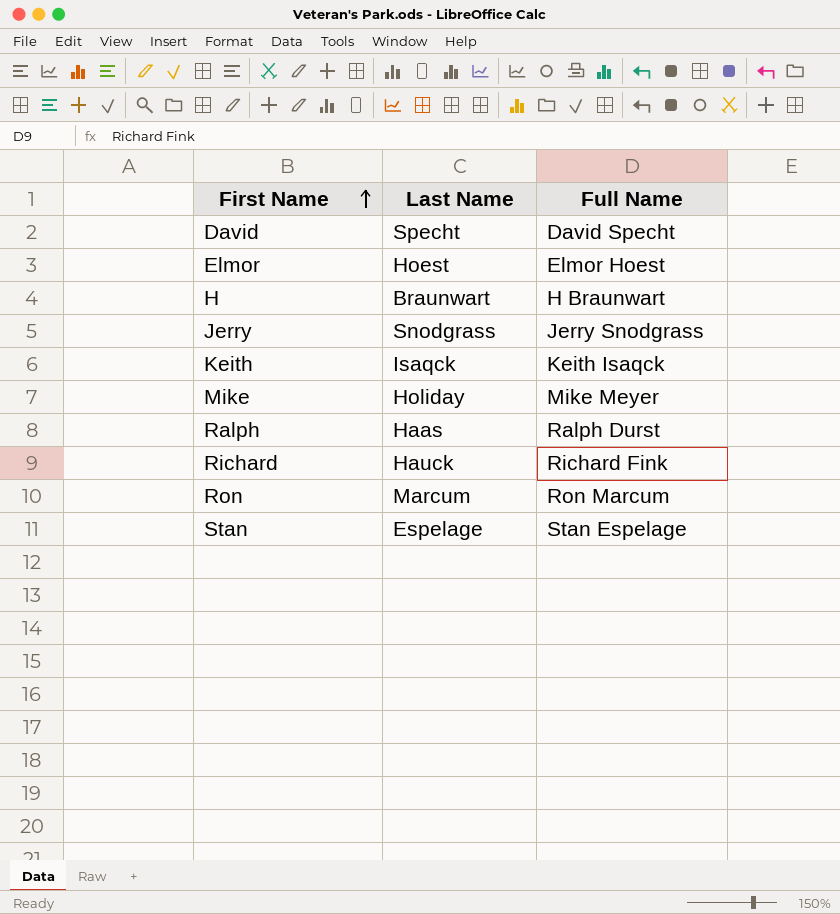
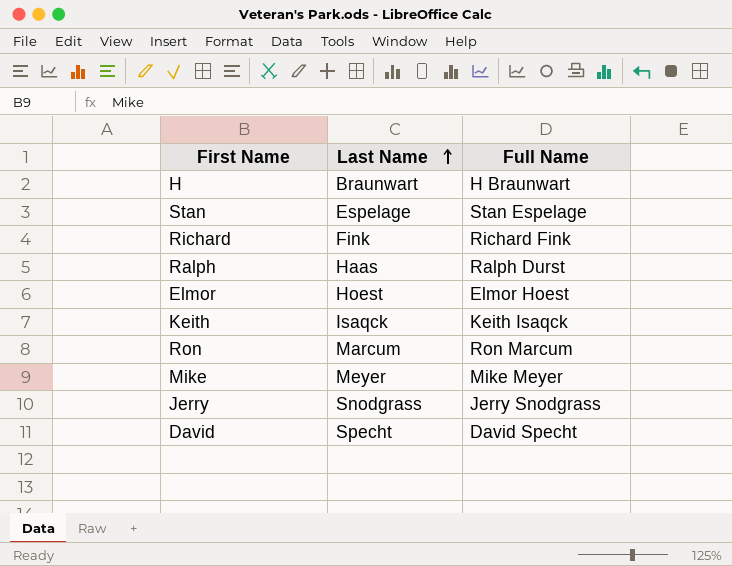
row order: First Name ascending -> Last Name ascending
Richard | Last Name: Hauck -> Fink
Mike | Last Name: Holiday -> Meyer

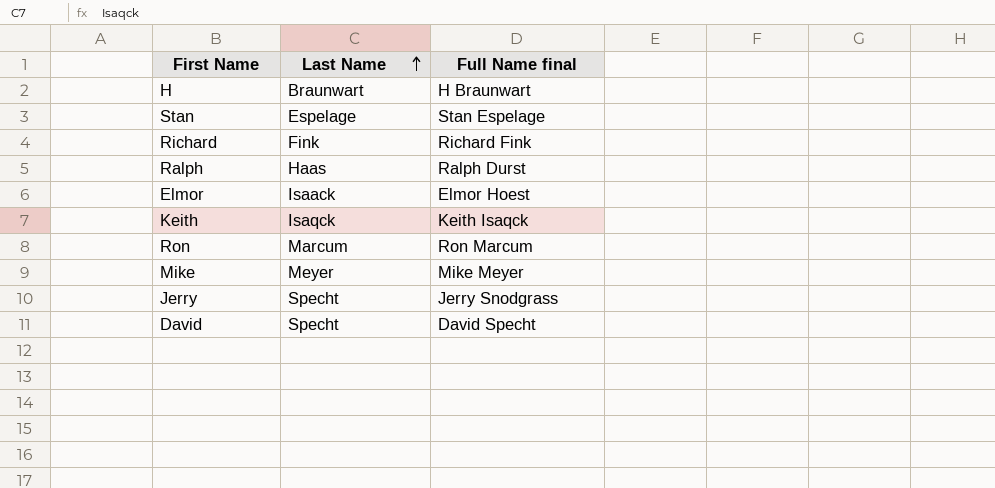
column name: Full Name -> Full Name final
Elmor | Last Name: Hoest -> Isaack
Jerry | Last Name: Snodgrass -> Specht

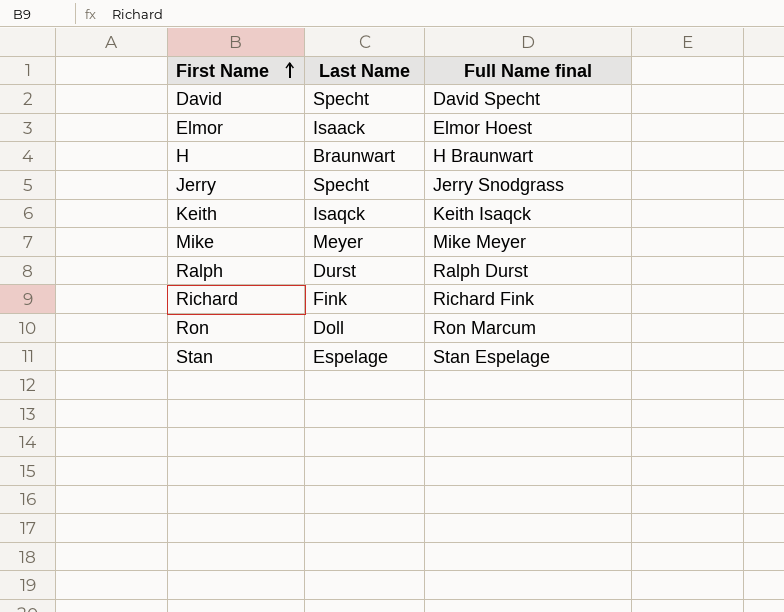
row order: Last Name ascending -> First Name ascending
Ralph | Last Name: Haas -> Durst
Ron | Last Name: Marcum -> Doll

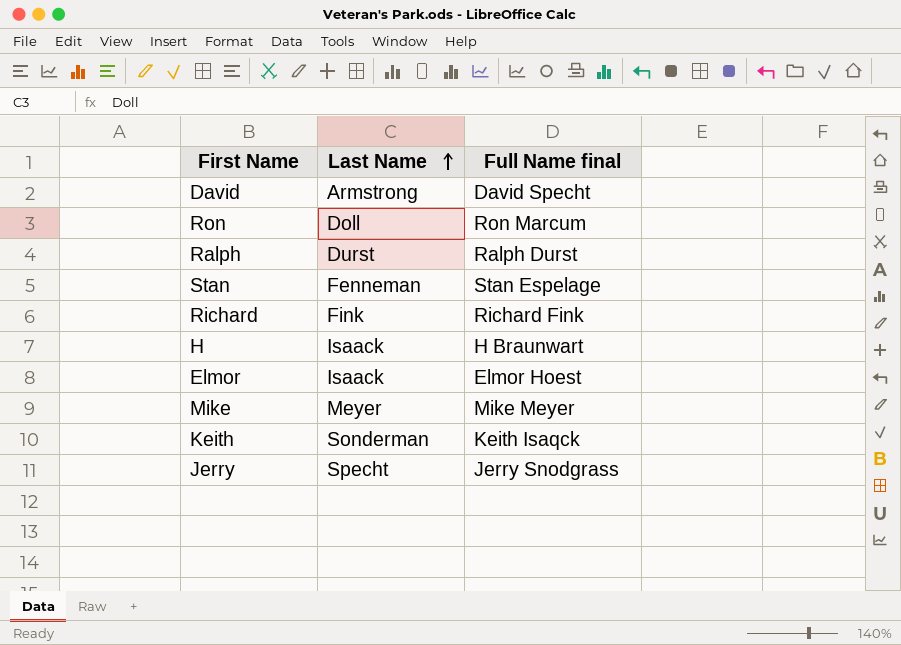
row order: First Name ascending -> Last Name ascending
David | Last Name: Specht -> Armstrong
Stan | Last Name: Espelage -> Fenneman
H | Last Name: Braunwart -> Isaack
Keith | Last Name: Isaqck -> Sonderman

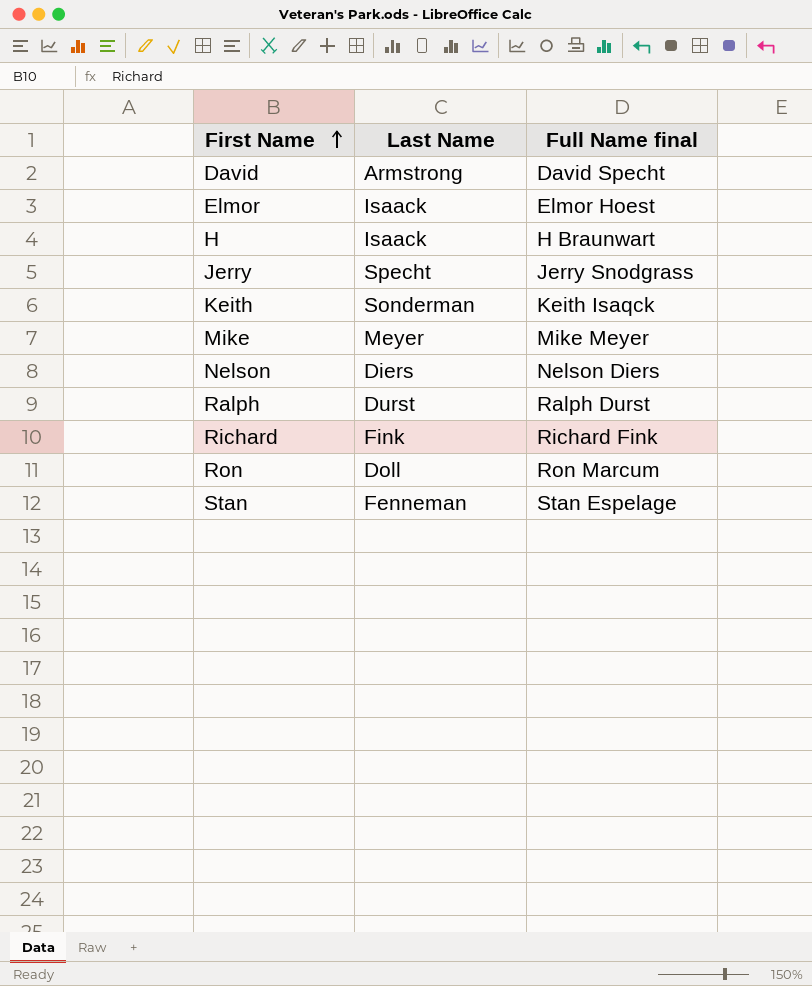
row order: Last Name ascending -> First Name ascending
row Nelson: none -> Diers | Nelson Diers

